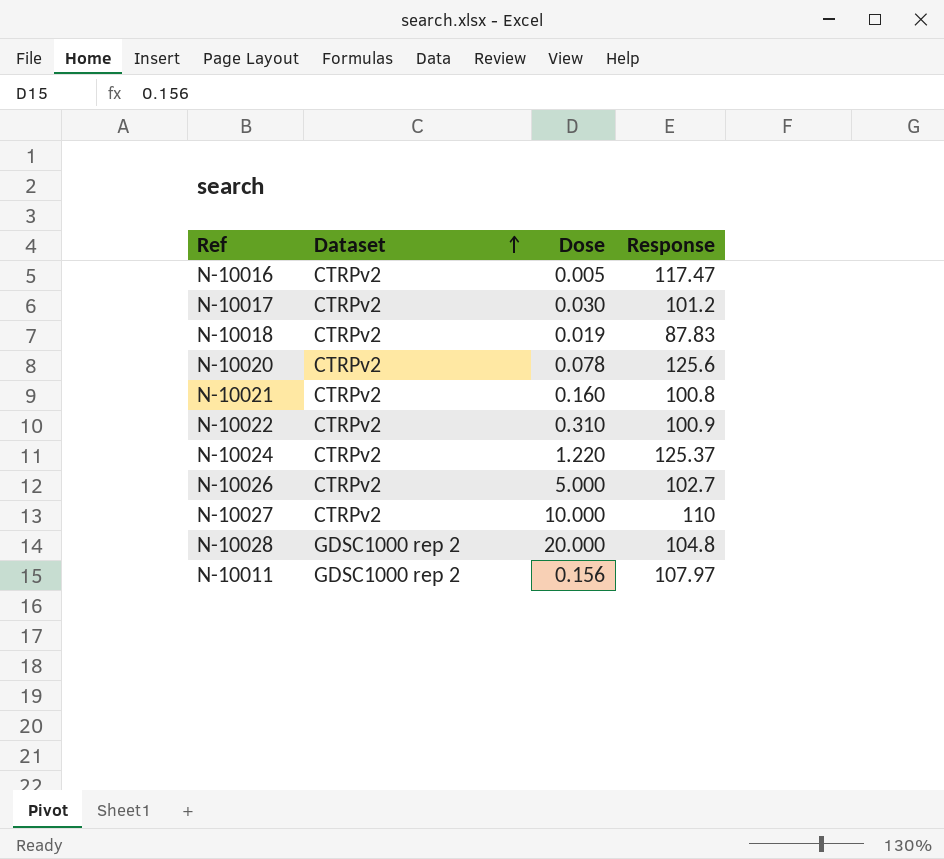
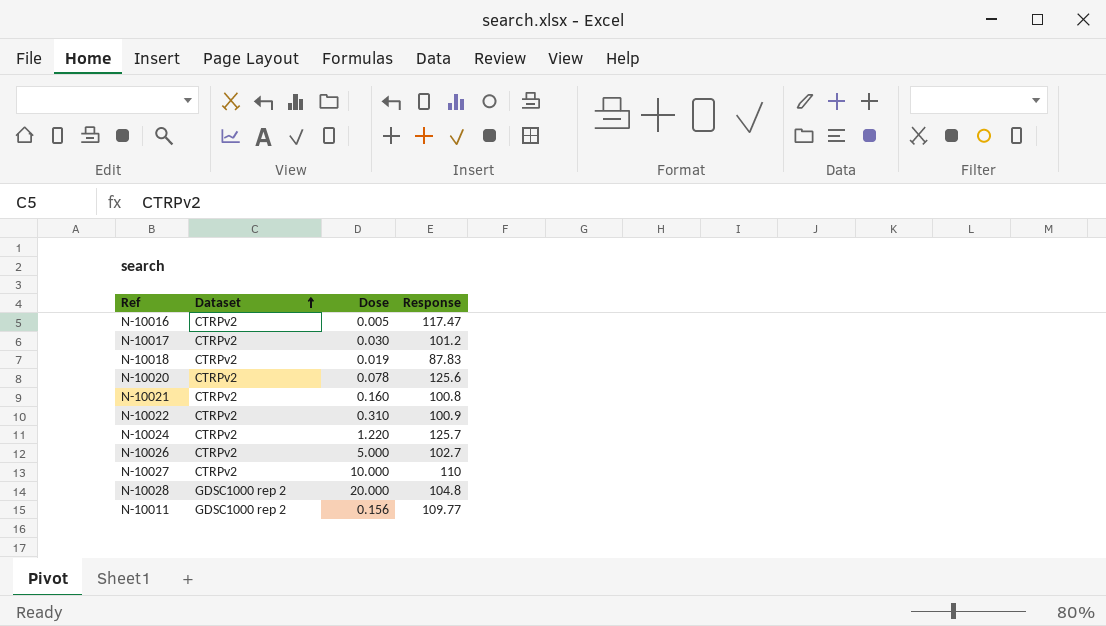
N-10024 | Response: 125.37 -> 125.7
N-10011 | Response: 107.97 -> 109.77

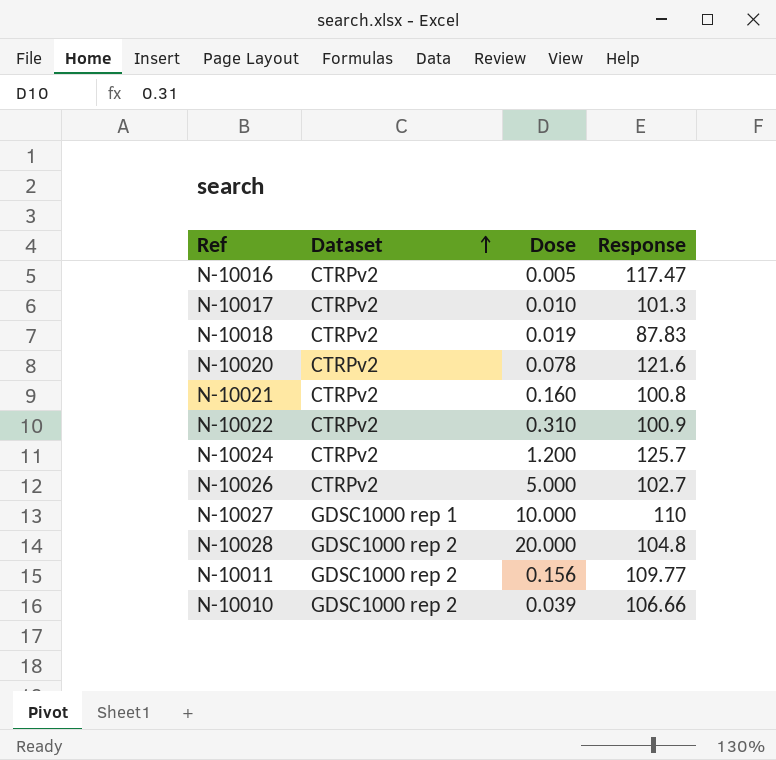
N-10017 | Dose: 0.030 -> 0.010
N-10017 | Response: 101.2 -> 101.3
N-10020 | Response: 125.6 -> 121.6
N-10024 | Dose: 1.220 -> 1.200
N-10027 | Dataset: CTRPv2 -> GDSC1000 rep 1
row N-10010: none -> GDSC1000 rep 2 | 0.039 | 106.66

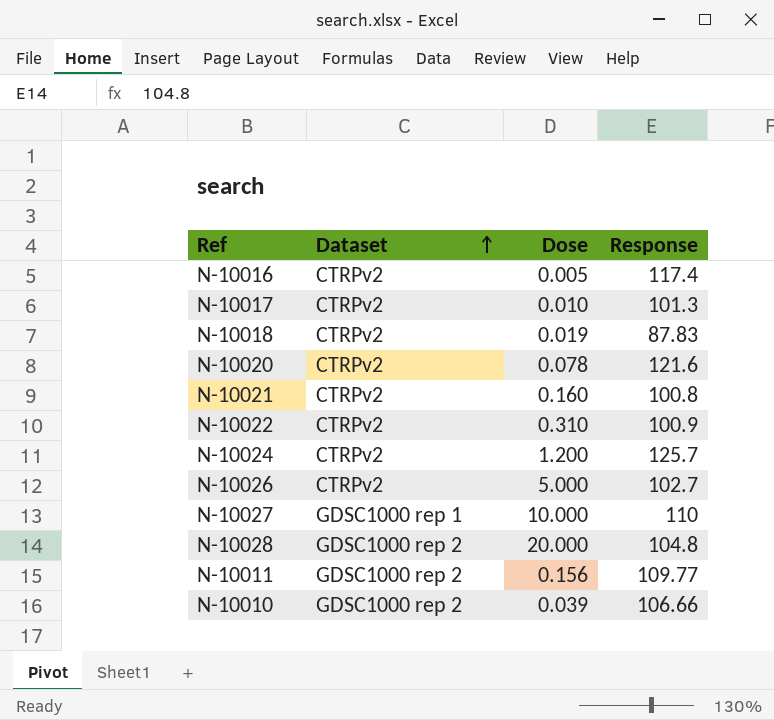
N-10016 | Response: 117.47 -> 117.4

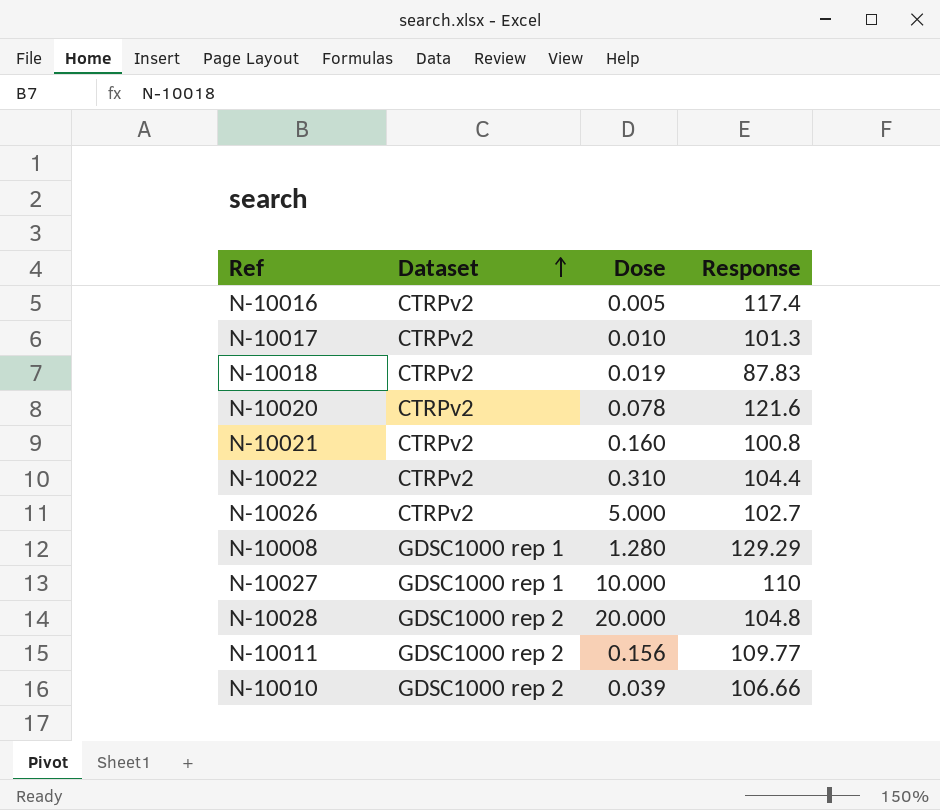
row N-10024: CTRPv2 | 1.200 | 125.7 -> none
N-10022 | Response: 100.9 -> 104.4
row N-10008: none -> GDSC1000 rep 1 | 1.280 | 129.29

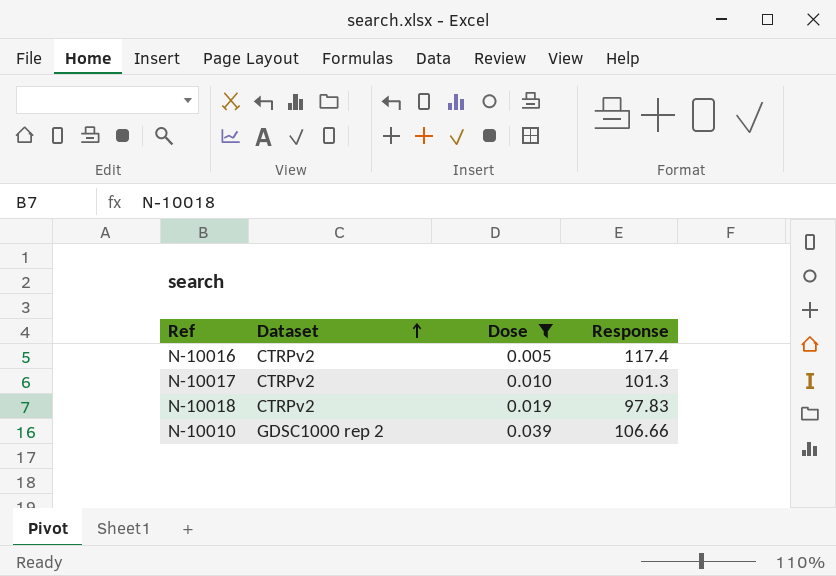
filter: none -> Dose <= 0.039
N-10018 | Response: 87.83 -> 97.83

